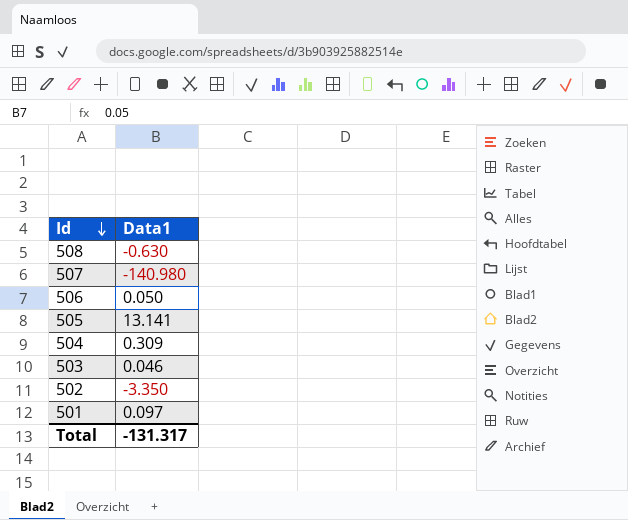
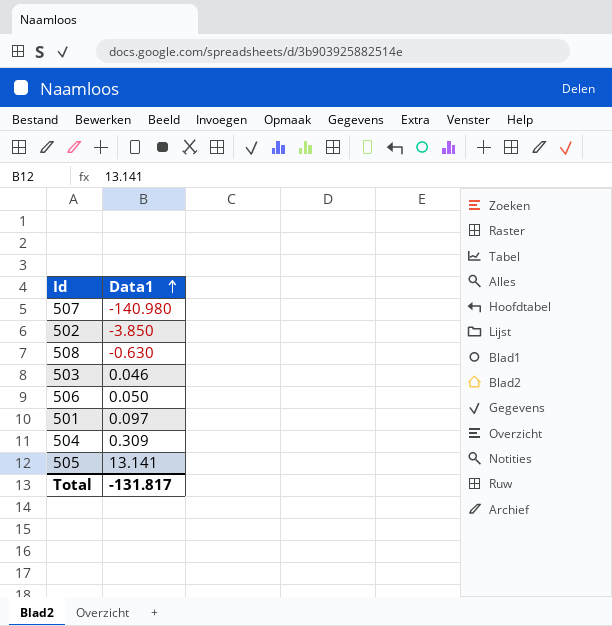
row order: Id descending -> Data1 ascending
502 | Data1: -3.350 -> -3.850
Total | Data1: -131.317 -> -131.817

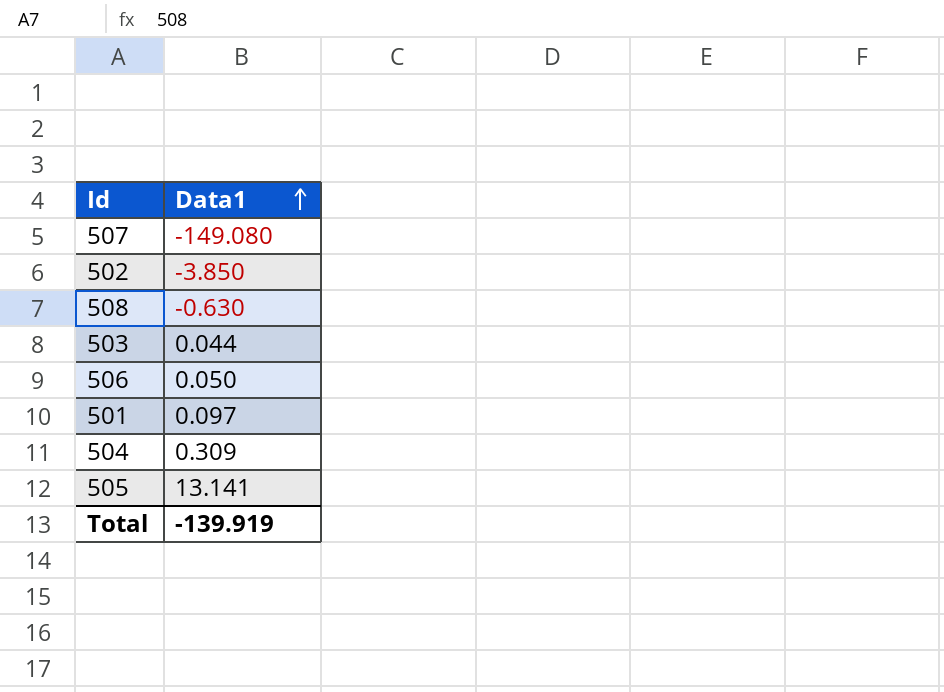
507 | Data1: -140.980 -> -149.080
503 | Data1: 0.046 -> 0.044
Total | Data1: -131.817 -> -139.919

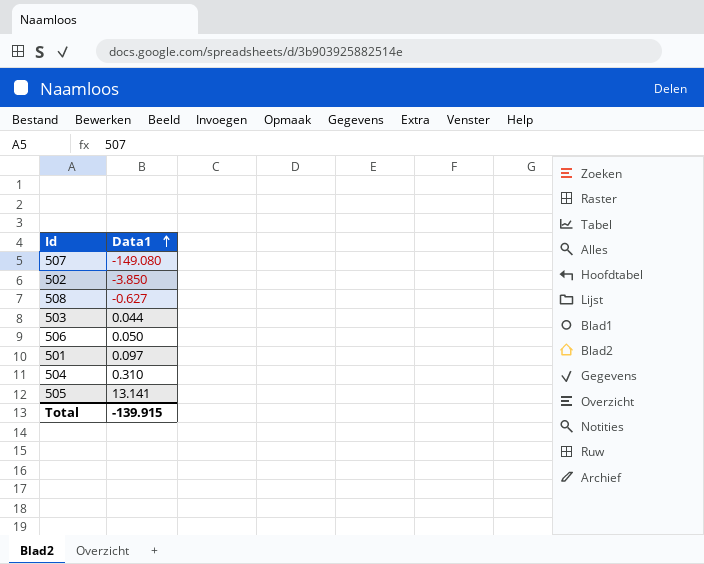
508 | Data1: -0.630 -> -0.627
504 | Data1: 0.309 -> 0.310
Total | Data1: -139.919 -> -139.915

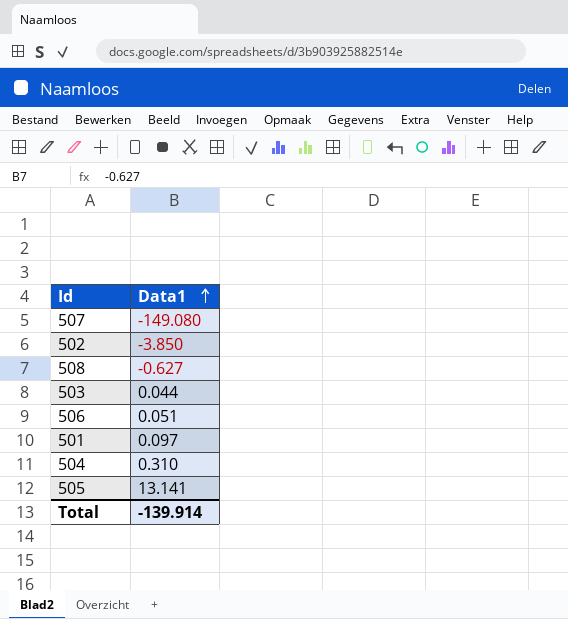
506 | Data1: 0.050 -> 0.051
Total | Data1: -139.915 -> -139.914

